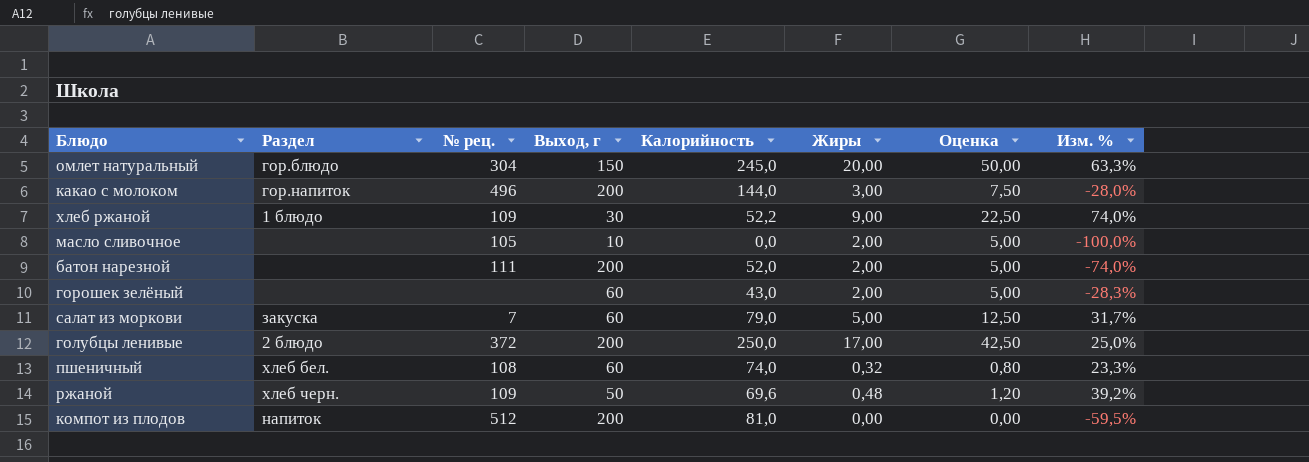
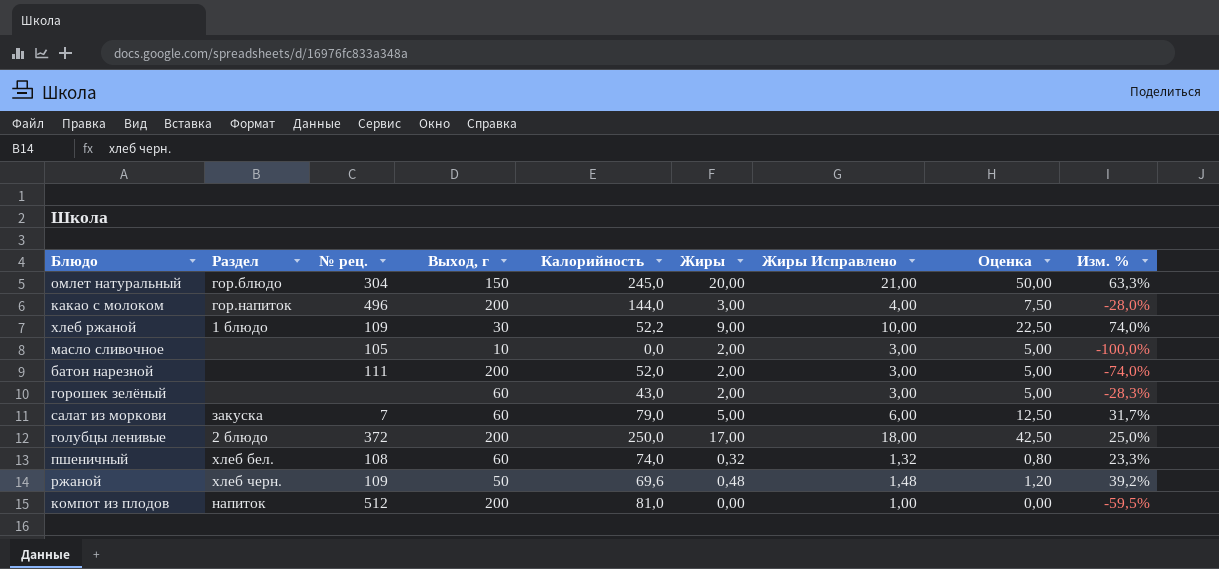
column Жиры Исправлено | formula: none -> [Жиры] + 1

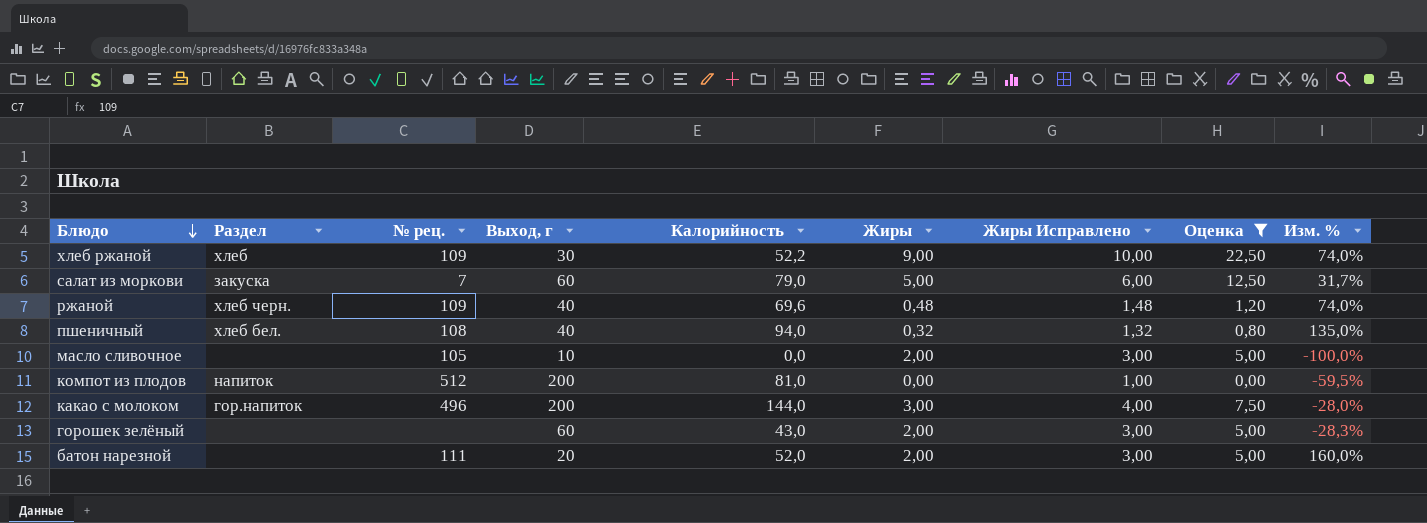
filter: none -> Оценка <= 22,50
row order: none -> Блюдо descending
хлеб ржаной | Раздел: 1 блюдо -> хлеб
ржаной | Выход, г: 50 -> 40
ржаной | Изм. %: 39,2% -> 74,0%
пшеничный | Выход, г: 60 -> 40
пшеничный | Калорийность: 74,0 -> 94,0
пшеничный | Изм. %: 23,3% -> 135,0%
батон нарезной | Выход, г: 200 -> 20
батон нарезной | Изм. %: -74,0% -> 160,0%

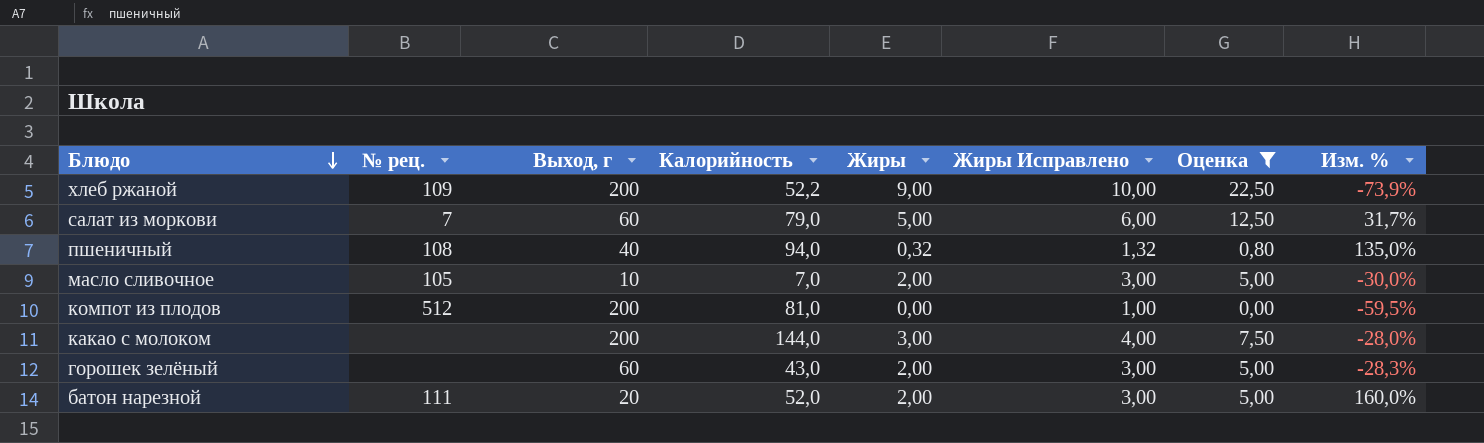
column Раздел | position: 2 -> none
row ржаной: хлеб черн. | 109 | 40 | 69,6 | 0,48 | 1,48 | 1,20 | 74,0% -> none
хлеб ржаной | Выход, г: 30 -> 200
хлеб ржаной | Изм. %: 74,0% -> -73,9%
масло сливочное | Калорийность: 0,0 -> 7,0
масло сливочное | Изм. %: -100,0% -> -30,0%
какао с молоком | № рец.: 496 -> none

